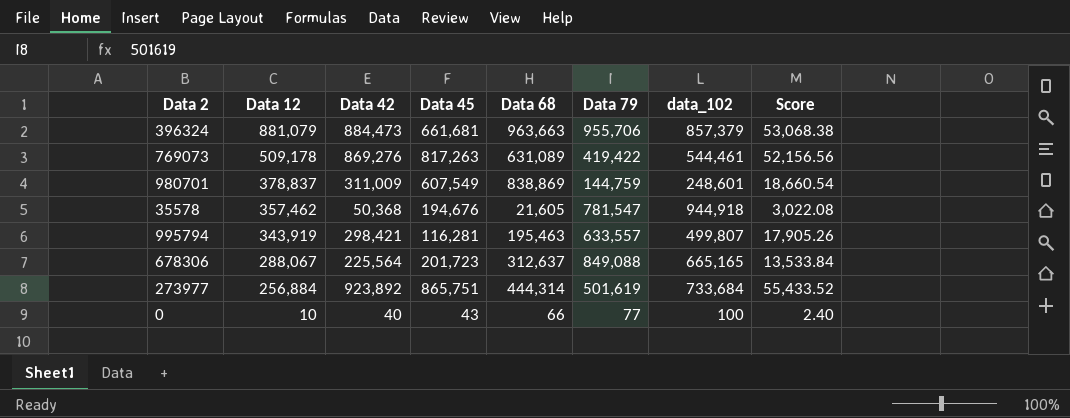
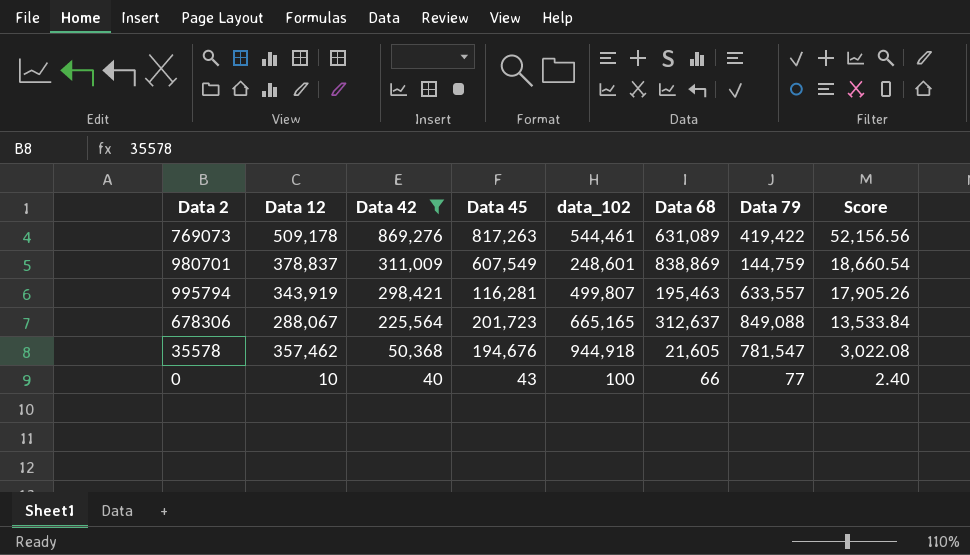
filter: none -> Data 42 <= 869,276
row order: Data 12 descending -> Data 42 descending
column data_102 | position: 7 -> 5

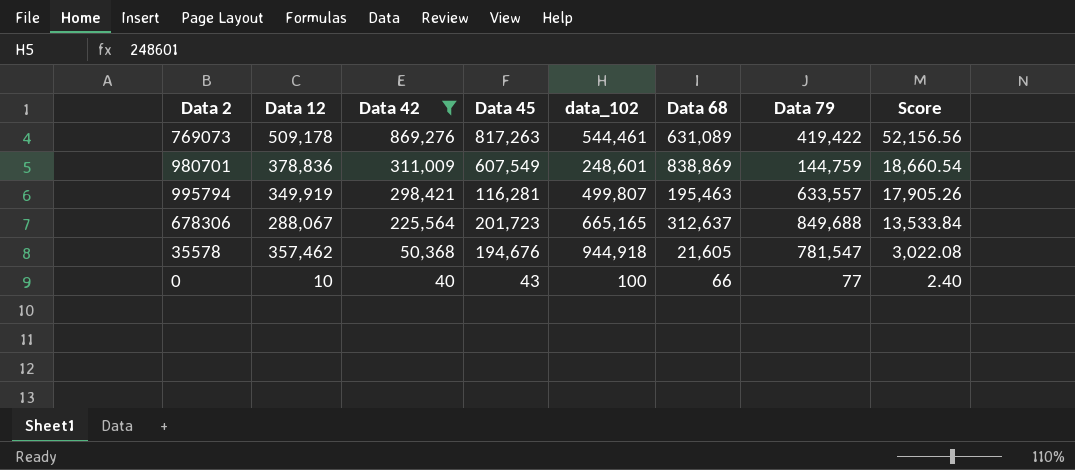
980701 | Data 12: 378,837 -> 378,836
995794 | Data 12: 343,919 -> 349,919
678306 | Data 79: 849,088 -> 849,688

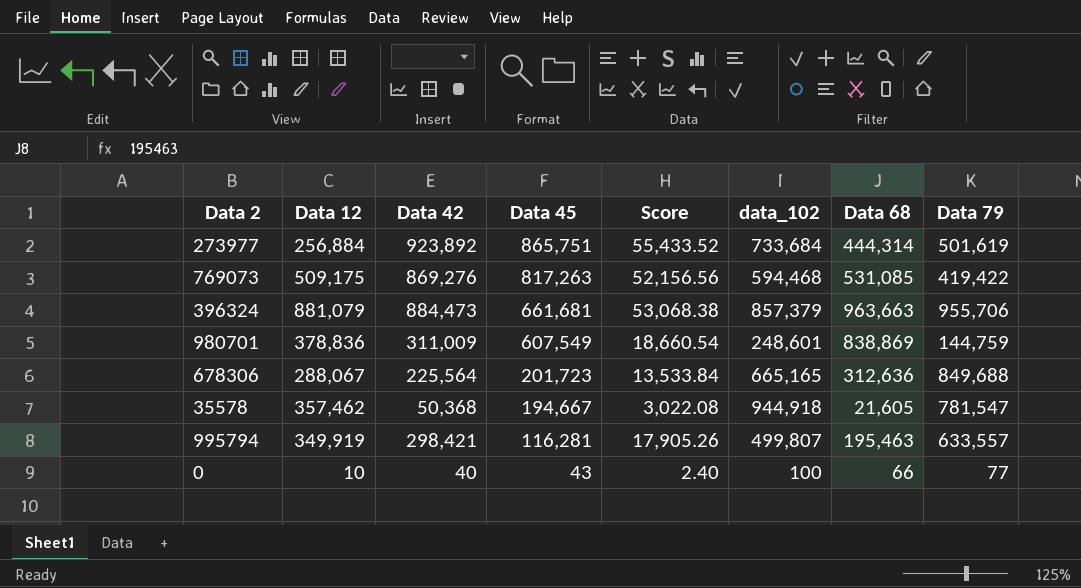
filter: Data 42 <= 869,276 -> none
row order: Data 42 descending -> Data 45 descending
column Score | position: 8 -> 5
769073 | Data 12: 509,178 -> 509,175
769073 | data_102: 544,461 -> 594,468
769073 | Data 68: 631,089 -> 531,085
678306 | Data 68: 312,637 -> 312,636
35578 | Data 45: 194,676 -> 194,667

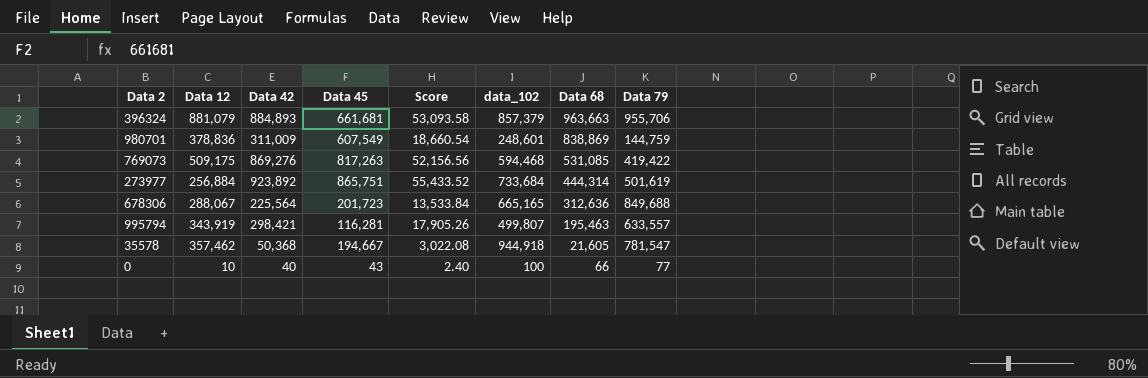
row order: Data 45 descending -> Data 68 descending
396324 | Data 42: 884,473 -> 884,893
396324 | Score: 53,068.38 -> 53,093.58
995794 | Data 12: 349,919 -> 343,919

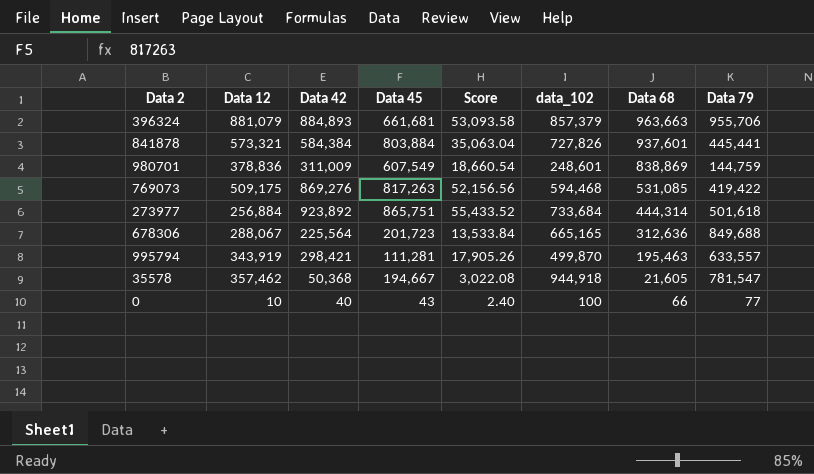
row 841878: none -> 573,321 | 584,384 | 803,884 | 35,063.04 | 727,826 | 937,601 | 445,441
273977 | Data 79: 501,619 -> 501,618
995794 | Data 45: 116,281 -> 111,281
995794 | data_102: 499,807 -> 499,870

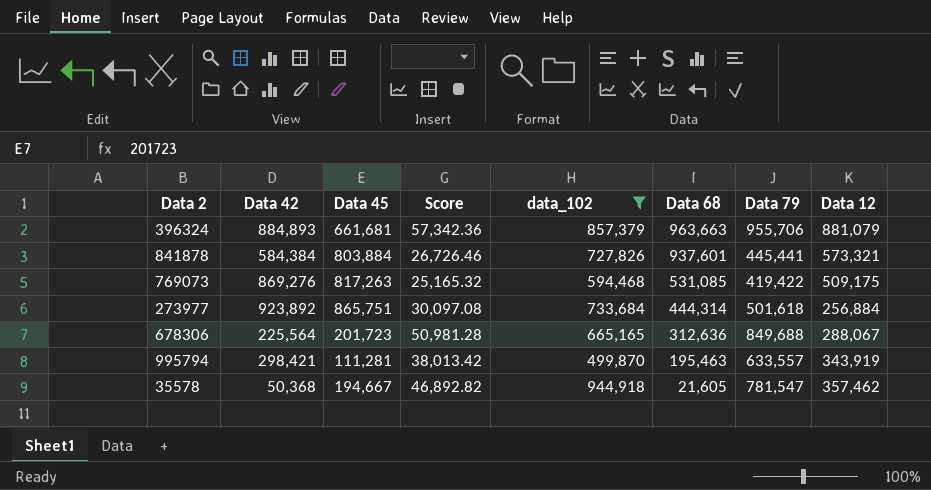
filter: none -> data_102 >= 499,870
column Score | formula: [Data 42] * 0.06 -> [Data 79] * 0.06
column Data 12 | position: 2 -> 8

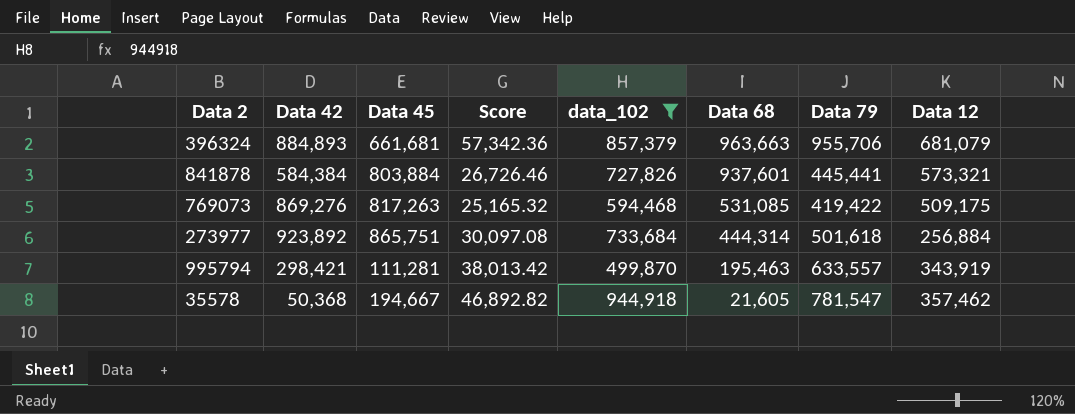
row 678306: 225,564 | 201,723 | 50,981.28 | 665,165 | 312,636 | 849,688 | 288,067 -> none
396324 | Data 12: 881,079 -> 681,079

